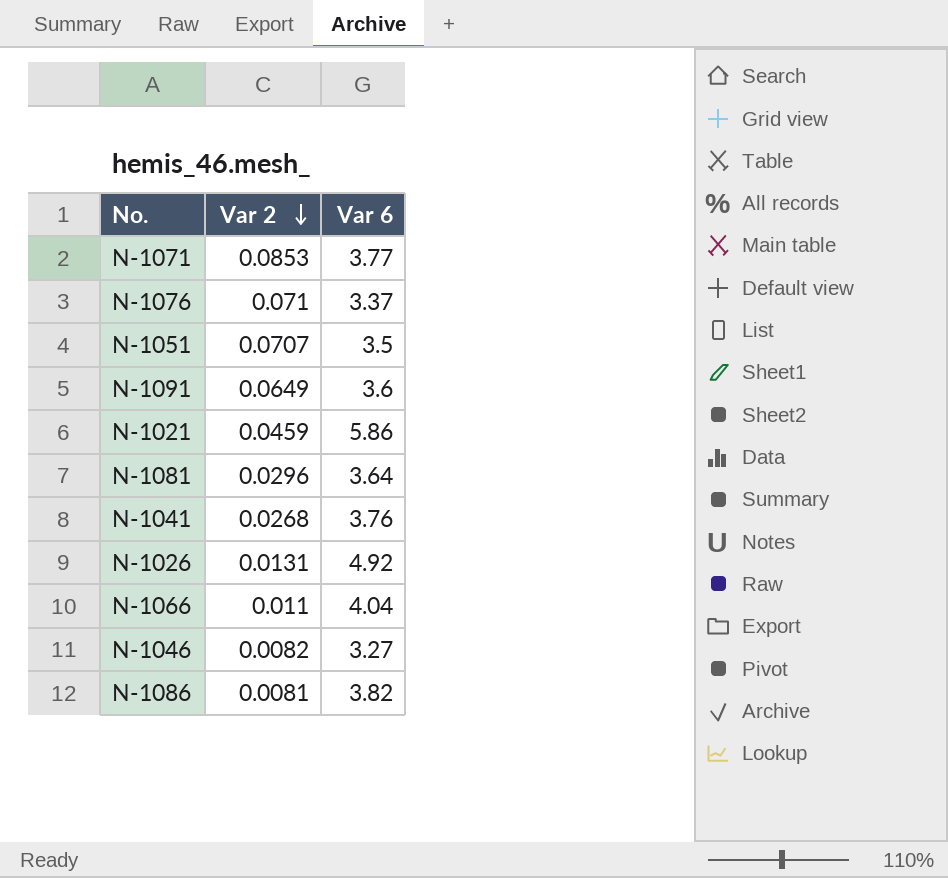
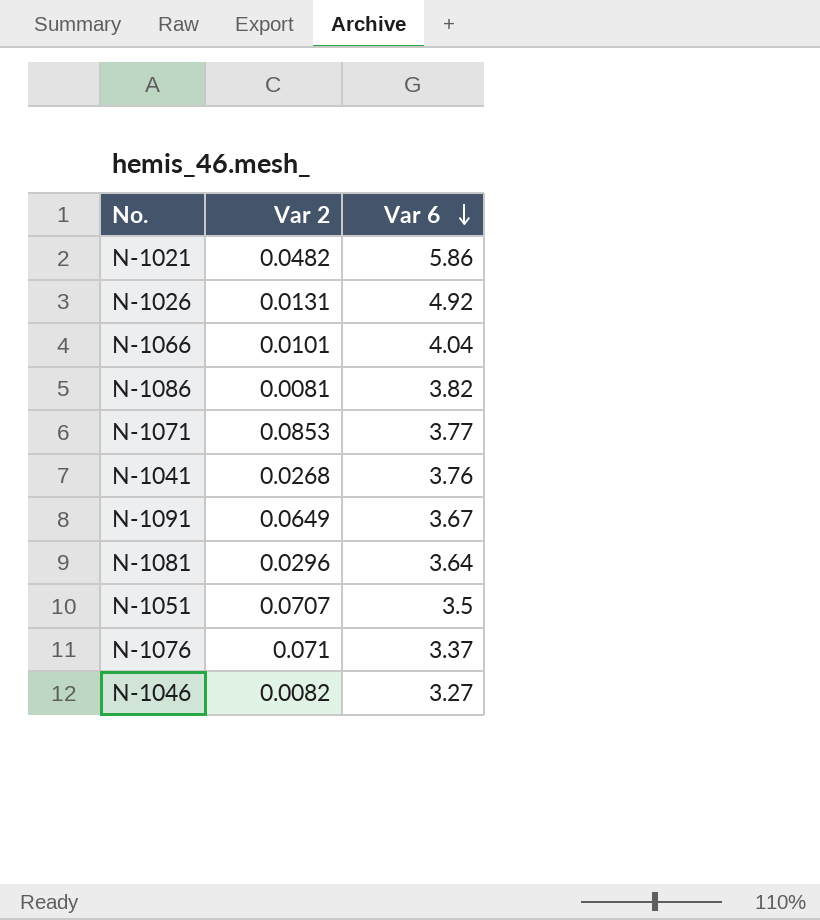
row order: Var 2 descending -> Var 6 descending
N-1021 | Var 2: 0.0459 -> 0.0482
N-1066 | Var 2: 0.011 -> 0.0101
N-1091 | Var 6: 3.6 -> 3.67

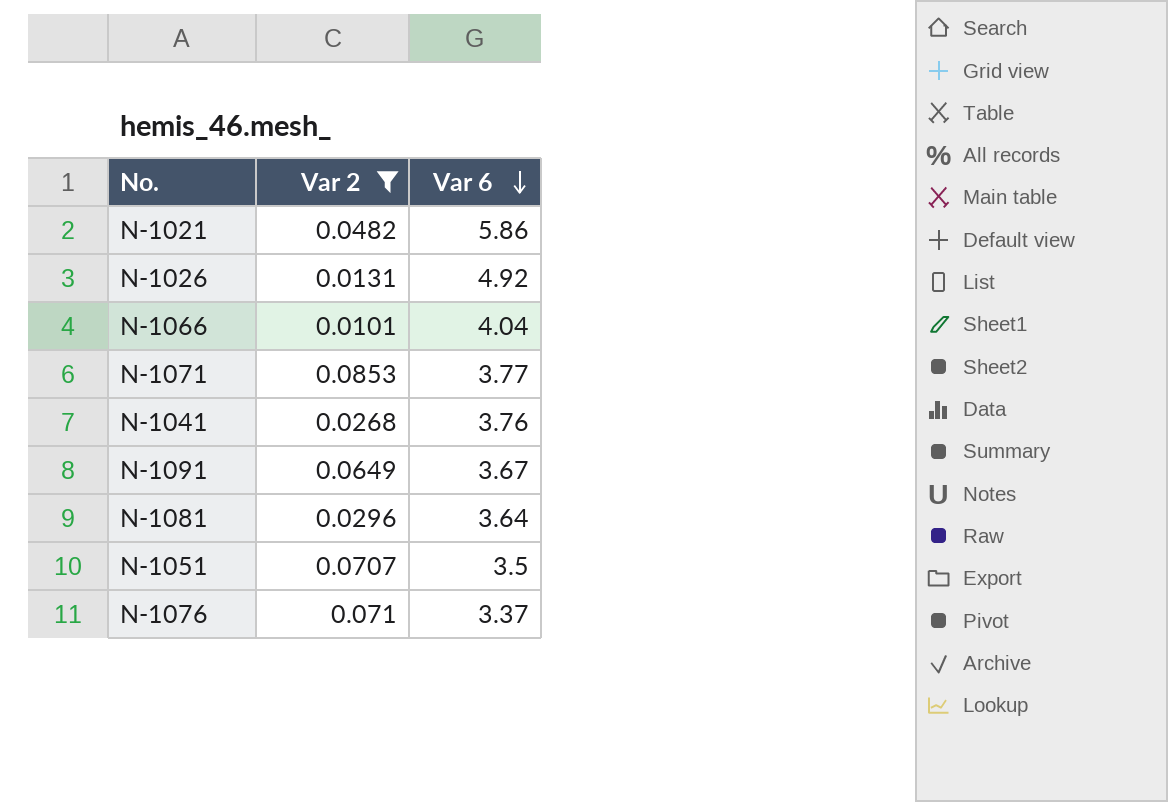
filter: none -> Var 2 >= 0.0101

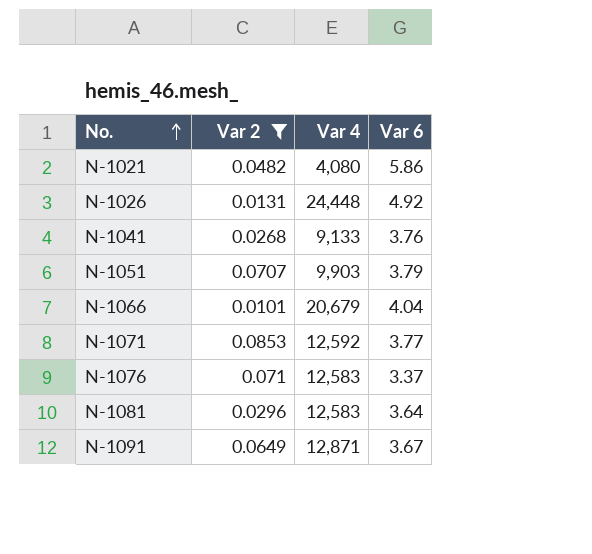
row order: Var 6 descending -> No. ascending
column Var 4 | position: none -> 3
N-1051 | Var 6: 3.5 -> 3.79

